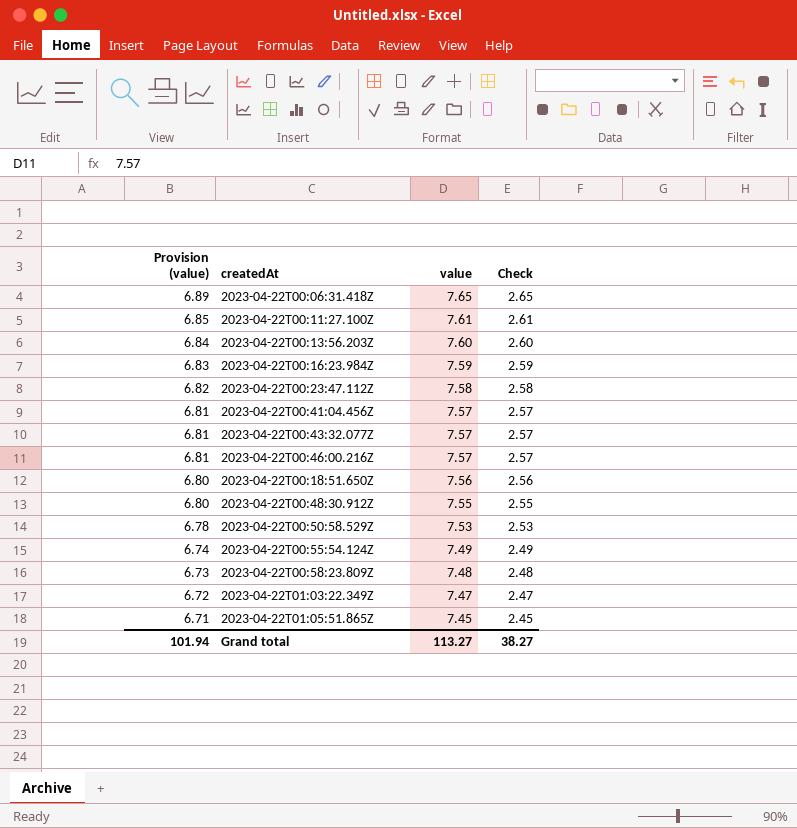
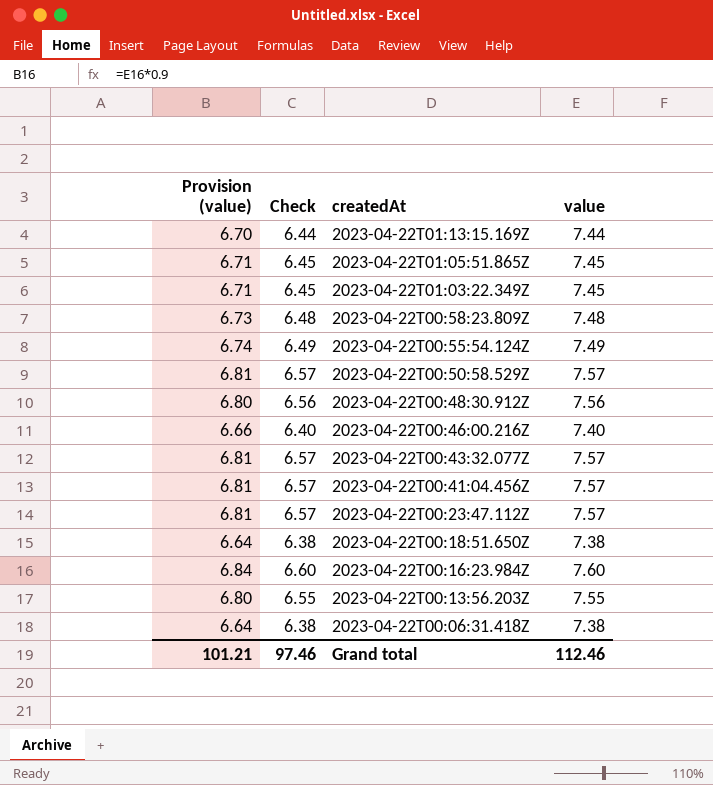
row order: Provision (value) descending -> createdAt descending
column Check | formula: [value] - 5 -> [value] - 1
column Check | position: 4 -> 2
row 2023-04-22T00:11:27.100Z: 6.85 | 7.61 | 2.61 -> none
row 2023-04-22T01:13:15.169Z: none -> 6.70 | 6.44 | 7.44
2023-04-22T01:03:22.349Z | Provision (value): 6.72 -> 6.71
2023-04-22T01:03:22.349Z | value: 7.47 -> 7.45
2023-04-22T00:50:58.529Z | Provision (value): 6.78 -> 6.81
2023-04-22T00:50:58.529Z | value: 7.53 -> 7.57
2023-04-22T00:48:30.912Z | value: 7.55 -> 7.56
2023-04-22T00:46:00.216Z | Provision (value): 6.81 -> 6.66
2023-04-22T00:46:00.216Z | value: 7.57 -> 7.40
2023-04-22T00:23:47.112Z | Provision (value): 6.82 -> 6.81
2023-04-22T00:23:47.112Z | value: 7.58 -> 7.57
2023-04-22T00:18:51.650Z | Provision (value): 6.80 -> 6.64
2023-04-22T00:18:51.650Z | value: 7.56 -> 7.38
2023-04-22T00:16:23.984Z | Provision (value): 6.83 -> 6.84
2023-04-22T00:16:23.984Z | value: 7.59 -> 7.60
2023-04-22T00:13:56.203Z | Provision (value): 6.84 -> 6.80
2023-04-22T00:13:56.203Z | value: 7.60 -> 7.55
2023-04-22T00:06:31.418Z | Provision (value): 6.89 -> 6.64
2023-04-22T00:06:31.418Z | value: 7.65 -> 7.38
Grand total | Provision (value): 101.94 -> 101.21
Grand total | Check: 38.27 -> 97.46
Grand total | value: 113.27 -> 112.46

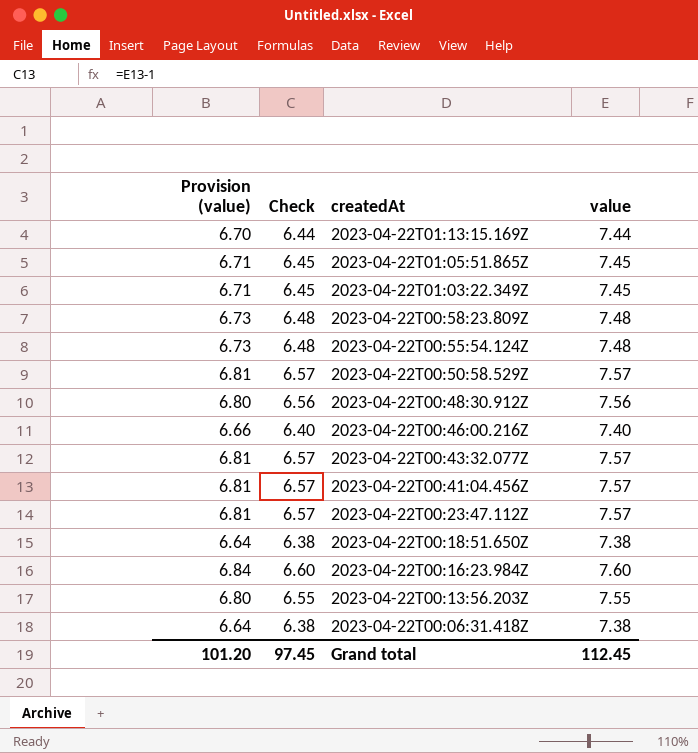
2023-04-22T00:55:54.124Z | Provision (value): 6.74 -> 6.73
2023-04-22T00:55:54.124Z | Check: 6.49 -> 6.48
2023-04-22T00:55:54.124Z | value: 7.49 -> 7.48
Grand total | Provision (value): 101.21 -> 101.20
Grand total | Check: 97.46 -> 97.45
Grand total | value: 112.46 -> 112.45

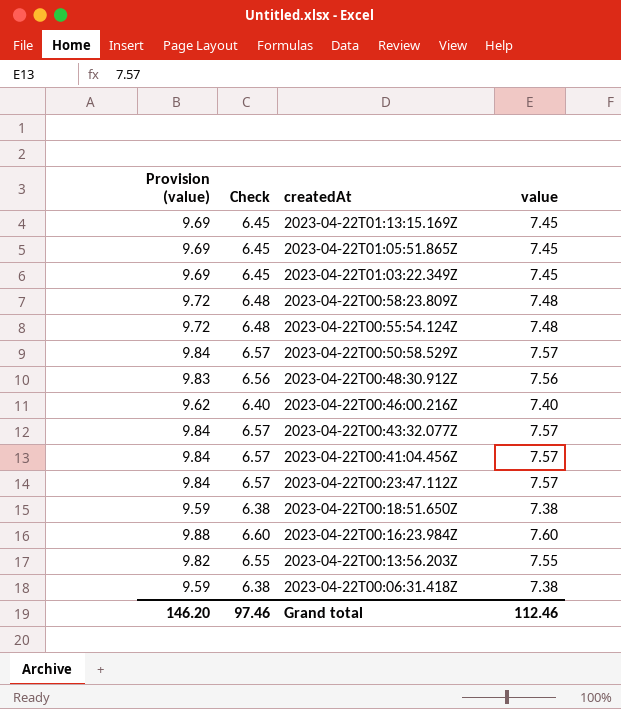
column Provision (value) | formula: [value] * 0.9 -> [value] * 1.3
2023-04-22T01:13:15.169Z | Check: 6.44 -> 6.45
2023-04-22T01:13:15.169Z | value: 7.44 -> 7.45
Grand total | Provision (value): 101.20 -> 146.20
Grand total | Check: 97.45 -> 97.46
Grand total | value: 112.45 -> 112.46

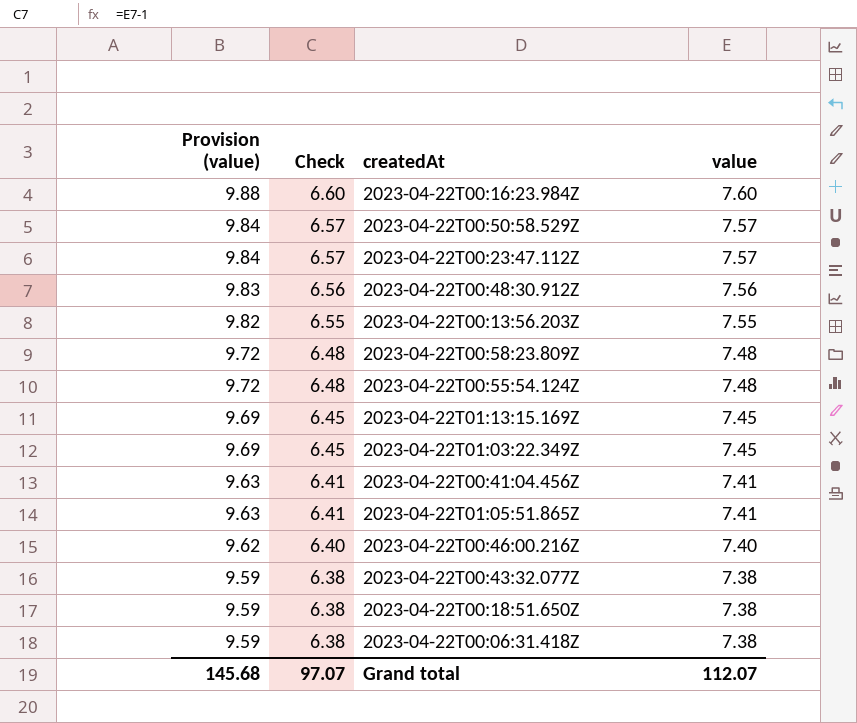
row order: createdAt descending -> Provision (value) descending
2023-04-22T00:41:04.456Z | Provision (value): 9.84 -> 9.63
2023-04-22T00:41:04.456Z | Check: 6.57 -> 6.41
2023-04-22T00:41:04.456Z | value: 7.57 -> 7.41
2023-04-22T01:05:51.865Z | Provision (value): 9.69 -> 9.63
2023-04-22T01:05:51.865Z | Check: 6.45 -> 6.41
2023-04-22T01:05:51.865Z | value: 7.45 -> 7.41
2023-04-22T00:43:32.077Z | Provision (value): 9.84 -> 9.59
2023-04-22T00:43:32.077Z | Check: 6.57 -> 6.38
2023-04-22T00:43:32.077Z | value: 7.57 -> 7.38
Grand total | Provision (value): 146.20 -> 145.68
Grand total | Check: 97.46 -> 97.07
Grand total | value: 112.46 -> 112.07

